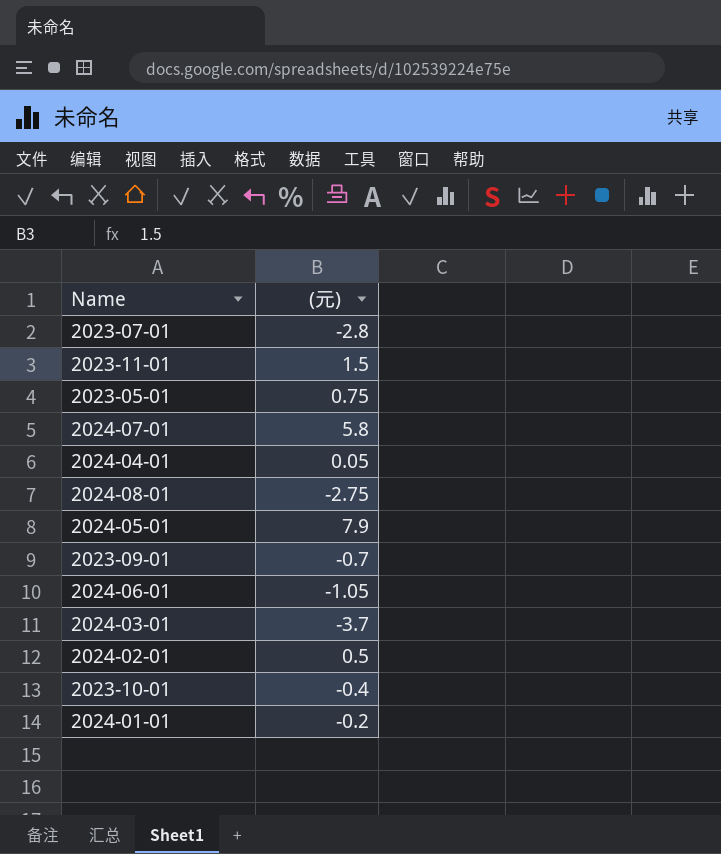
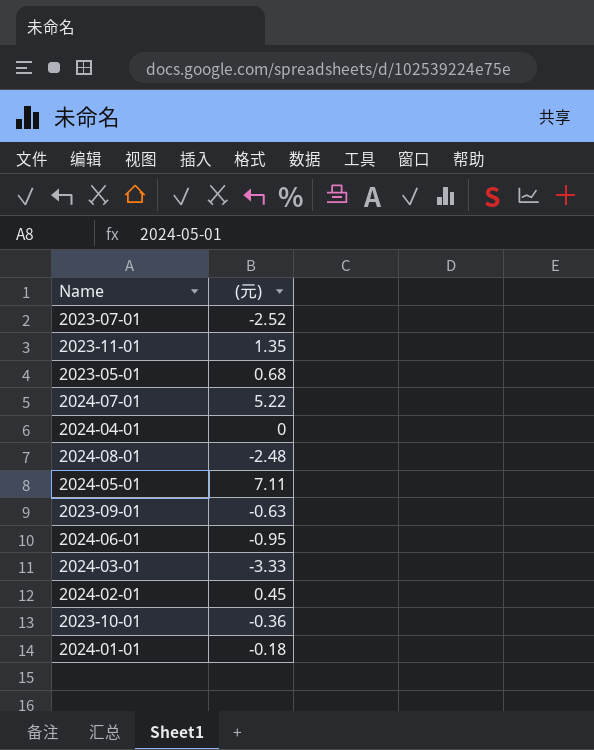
2023-07-01 | (元): -2.8 -> -2.52
2023-11-01 | (元): 1.5 -> 1.35
2023-05-01 | (元): 0.75 -> 0.68
2024-07-01 | (元): 5.8 -> 5.22
2024-04-01 | (元): 0.05 -> 0
2024-08-01 | (元): -2.75 -> -2.48
2024-05-01 | (元): 7.9 -> 7.11
2023-09-01 | (元): -0.7 -> -0.63
2024-06-01 | (元): -1.05 -> -0.95
2024-03-01 | (元): -3.7 -> -3.33
2024-02-01 | (元): 0.5 -> 0.45
2023-10-01 | (元): -0.4 -> -0.36
2024-01-01 | (元): -0.2 -> -0.18

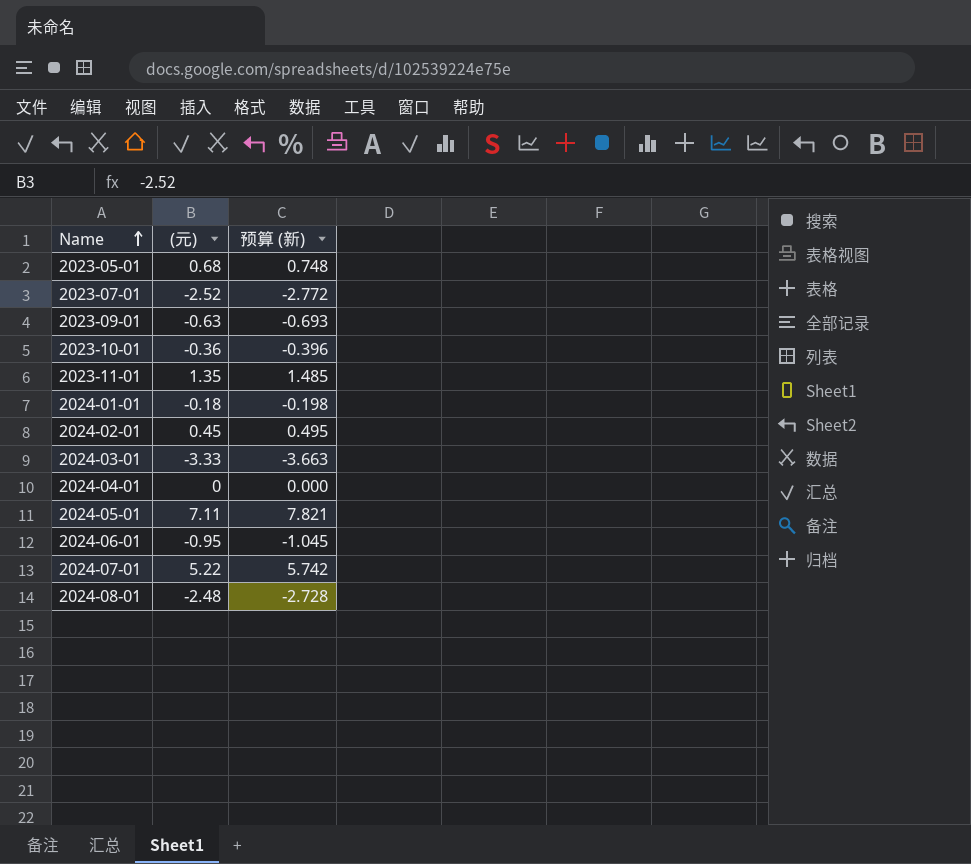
row order: none -> Name ascending
column 预算 (新) | formula: none -> [(元)] * 1.1

